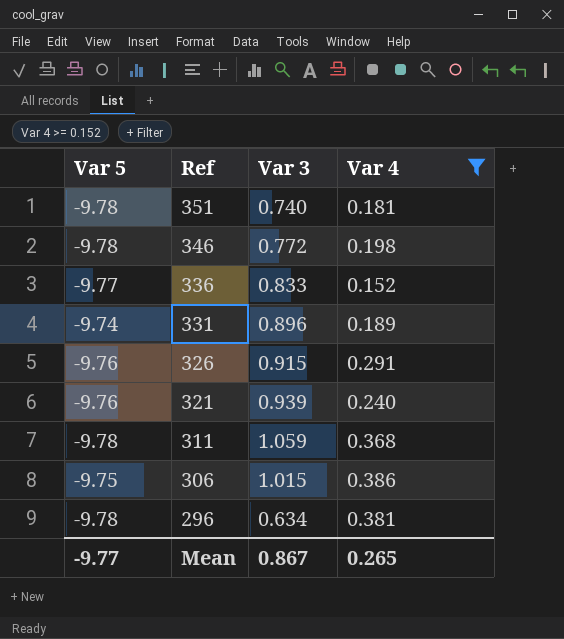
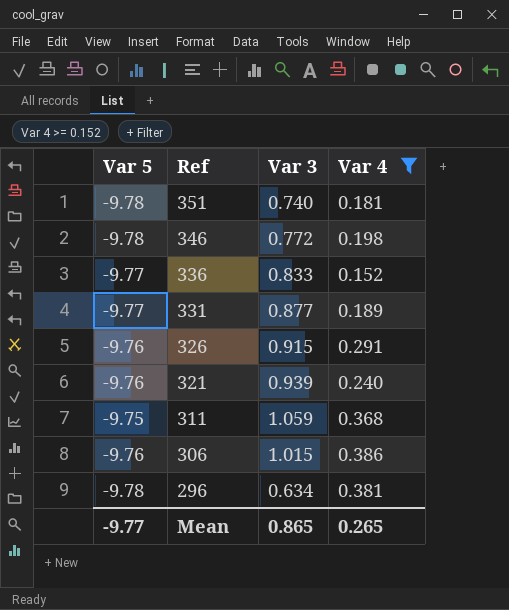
331 | Var 5: -9.74 -> -9.77
331 | Var 3: 0.896 -> 0.877
311 | Var 5: -9.78 -> -9.75
306 | Var 5: -9.75 -> -9.76
Mean | Var 3: 0.867 -> 0.865

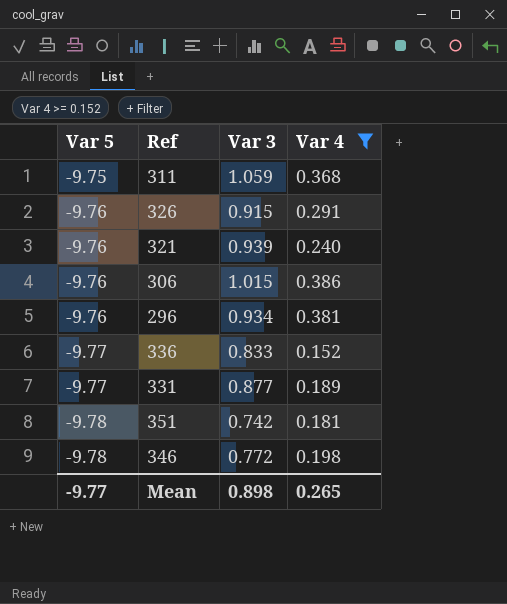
row order: Ref descending -> Var 5 descending
296 | Var 5: -9.78 -> -9.76
296 | Var 3: 0.634 -> 0.934
351 | Var 3: 0.740 -> 0.742
Mean | Var 3: 0.865 -> 0.898

